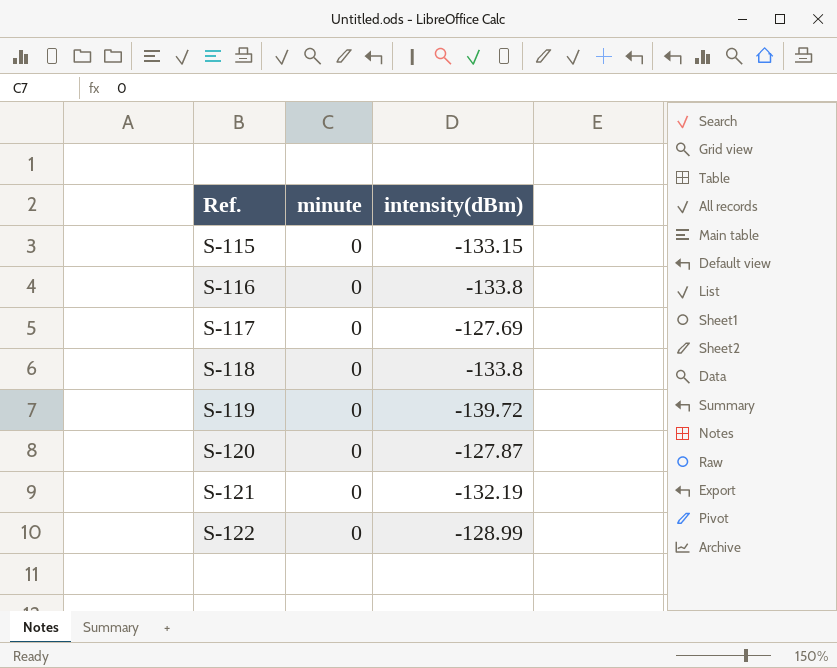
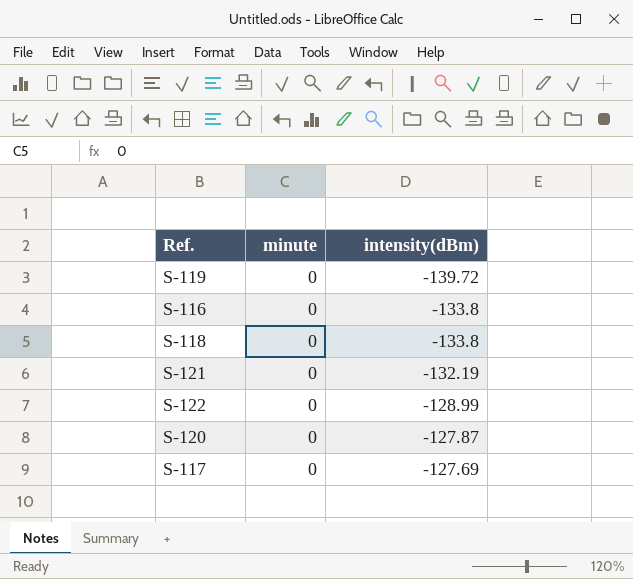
row order: Ref. ascending -> intensity(dBm) ascending
row S-115: 0 | -133.15 -> none

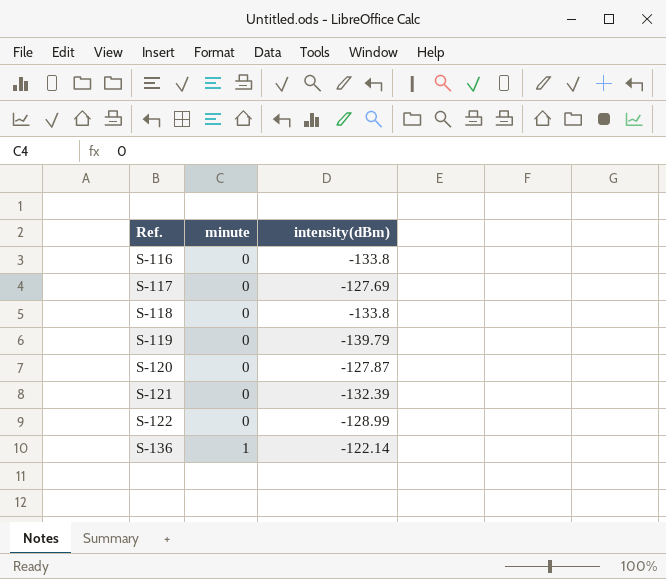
row order: intensity(dBm) ascending -> Ref. ascending
S-119 | intensity(dBm): -139.72 -> -139.79
S-121 | intensity(dBm): -132.19 -> -132.39
row S-136: none -> 1 | -122.14

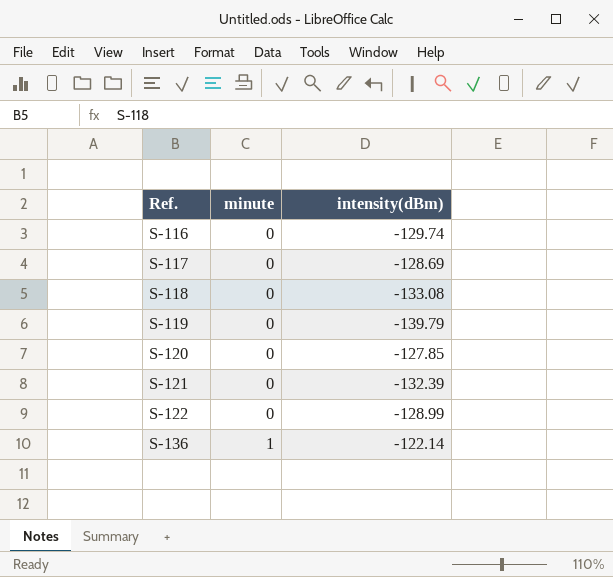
S-116 | intensity(dBm): -133.8 -> -129.74
S-117 | intensity(dBm): -127.69 -> -128.69
S-118 | intensity(dBm): -133.8 -> -133.08
S-120 | intensity(dBm): -127.87 -> -127.85

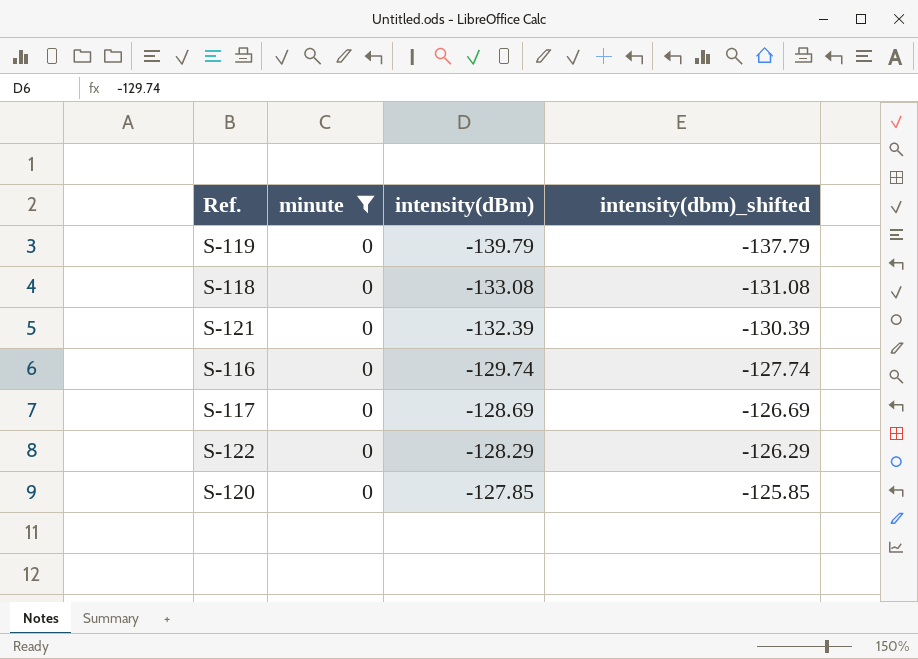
filter: none -> minute = 0
row order: Ref. ascending -> intensity(dBm) ascending
column intensity(dbm)_shifted | formula: none -> [intensity(dBm)] + 2
S-122 | intensity(dBm): -128.99 -> -128.29

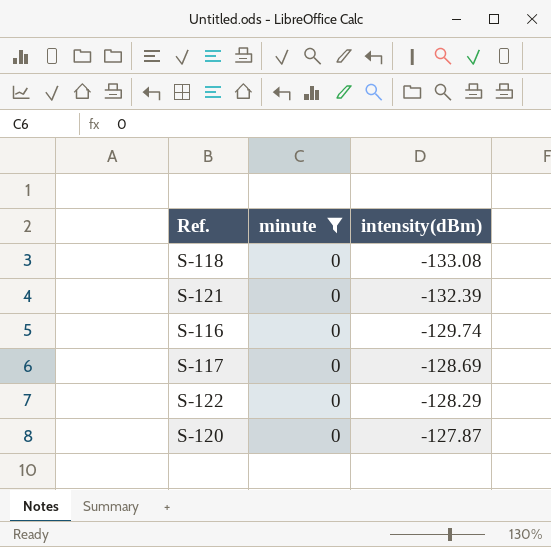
column intensity(dbm)_shifted | formula: [intensity(dBm)] + 2 -> none
row S-119: 0 | -139.79 | -137.79 -> none
S-120 | intensity(dBm): -127.85 -> -127.87

